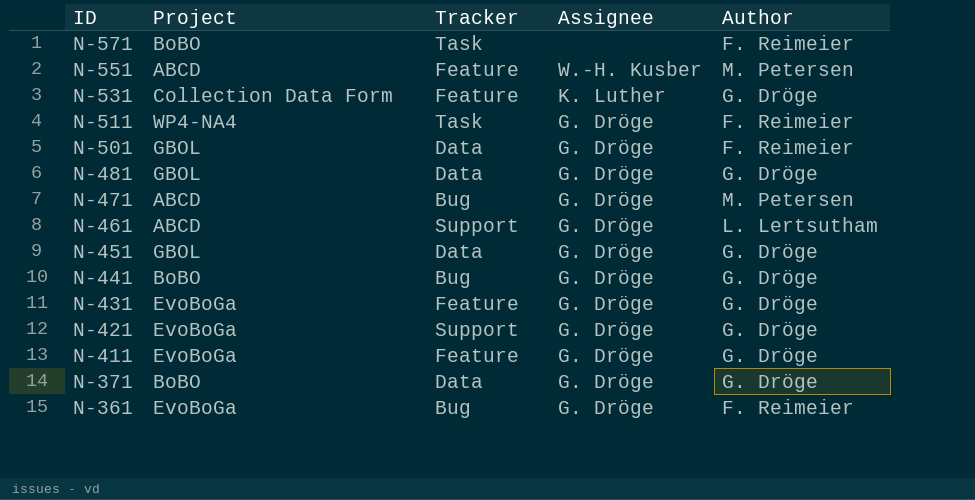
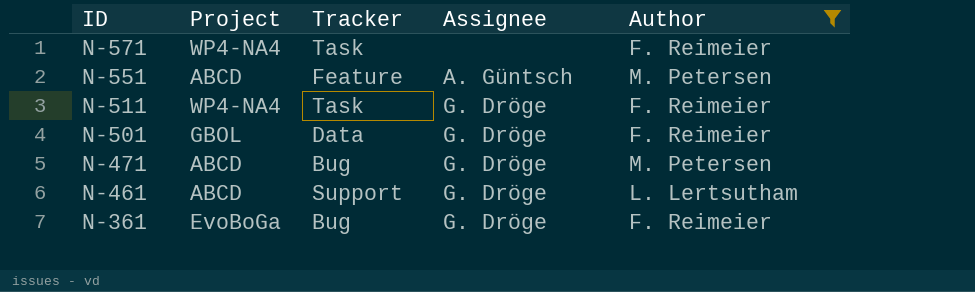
filter: none -> Author != G. Dröge
N-571 | Project: BoBO -> WP4-NA4
N-551 | Assignee: W.-H. Kusber -> A. Güntsch

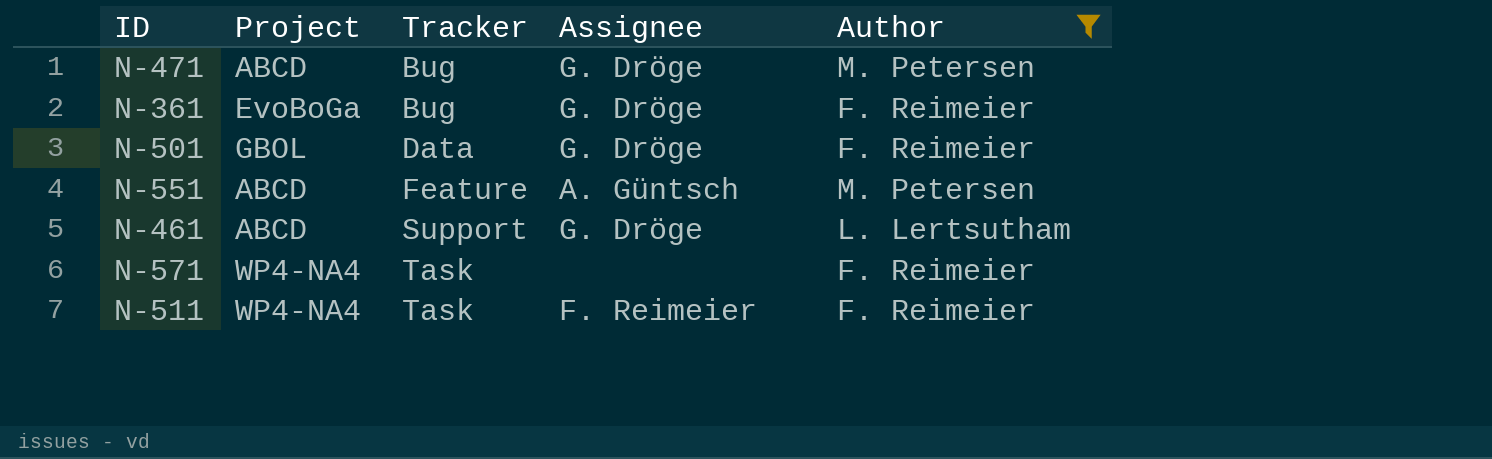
row order: ID descending -> Tracker ascending
N-511 | Assignee: G. Dröge -> F. Reimeier

